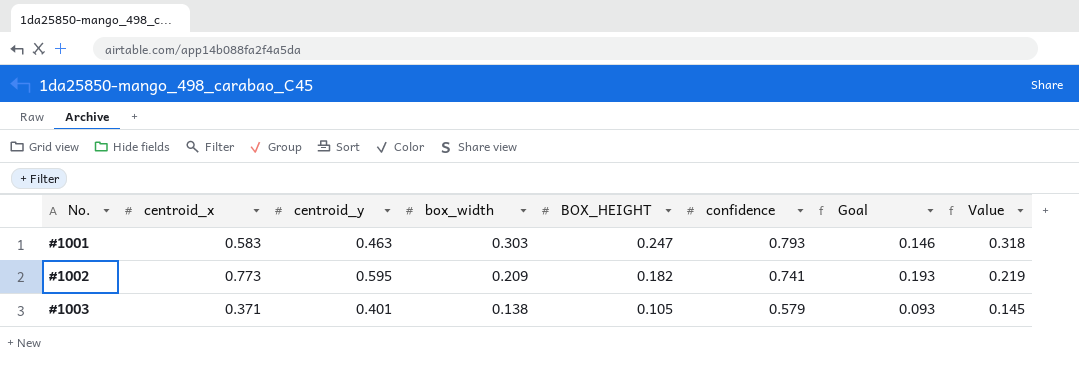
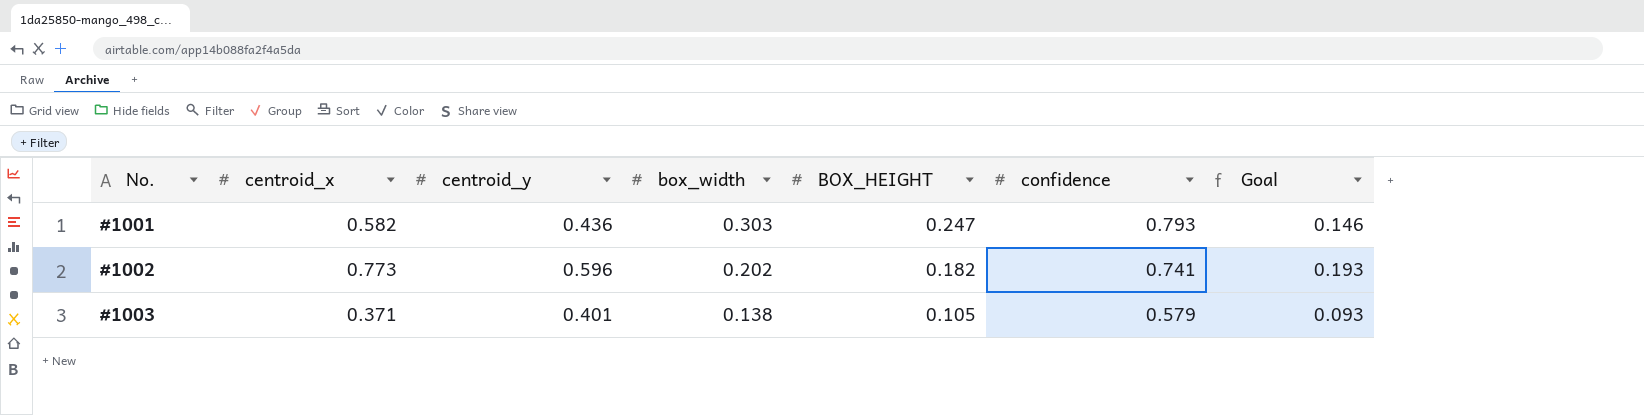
column Value | formula: [box_width] * 1.05 -> none
#1001 | centroid_x: 0.583 -> 0.582
#1001 | centroid_y: 0.463 -> 0.436
#1002 | centroid_y: 0.595 -> 0.596
#1002 | box_width: 0.209 -> 0.202

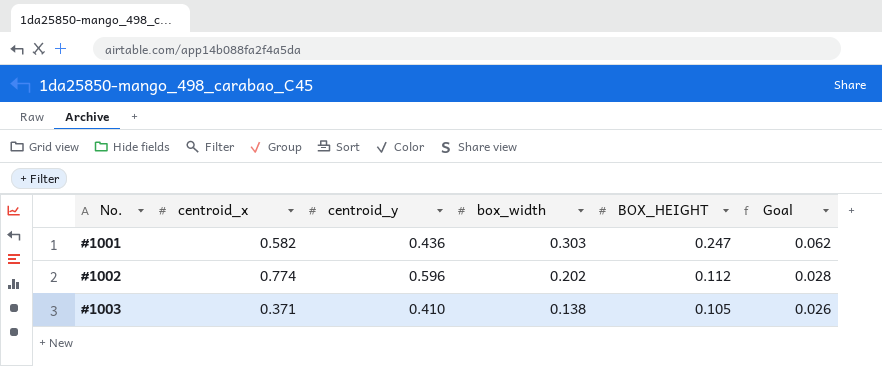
column confidence | position: 6 -> none
column Goal | formula: [centroid_x] * 0.25 -> [BOX_HEIGHT] * 0.25
#1002 | centroid_x: 0.773 -> 0.774
#1002 | BOX_HEIGHT: 0.182 -> 0.112
#1003 | centroid_y: 0.401 -> 0.410

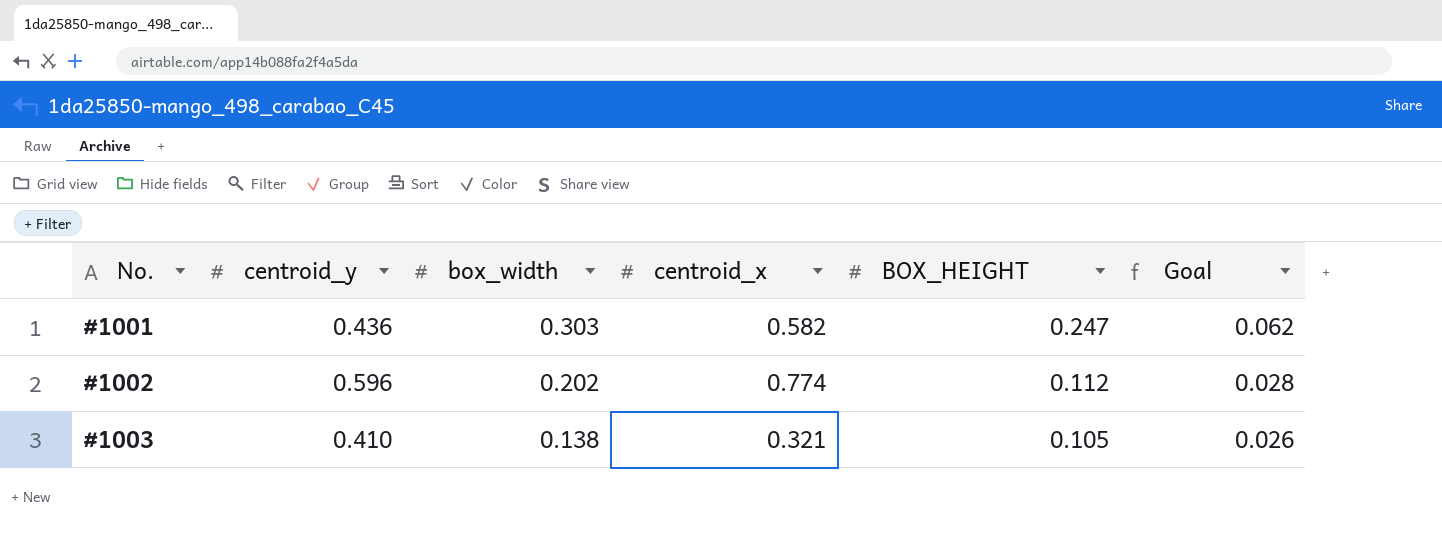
column centroid_x | position: 2 -> 4
#1003 | centroid_x: 0.371 -> 0.321

